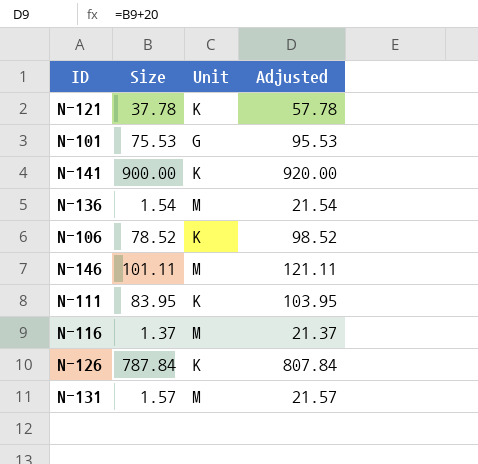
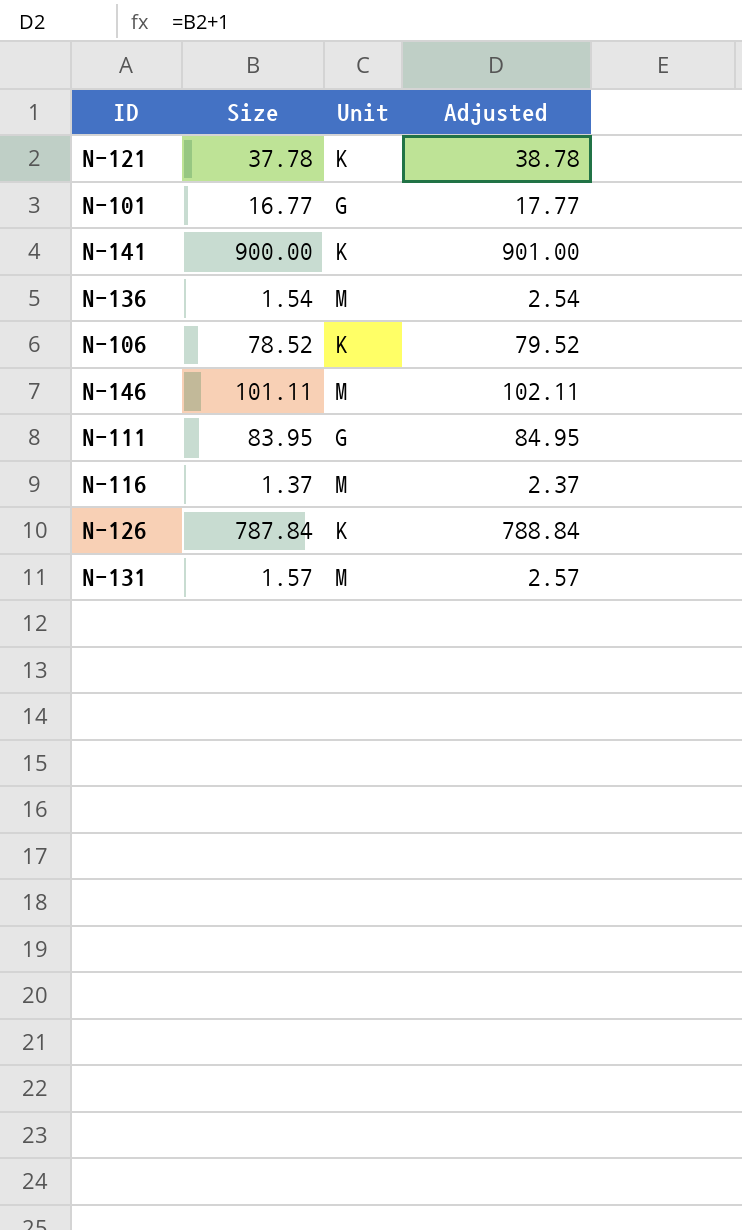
column Adjusted | formula: [Size] + 20 -> [Size] + 1
N-101 | Size: 75.53 -> 16.77
N-111 | Unit: K -> G

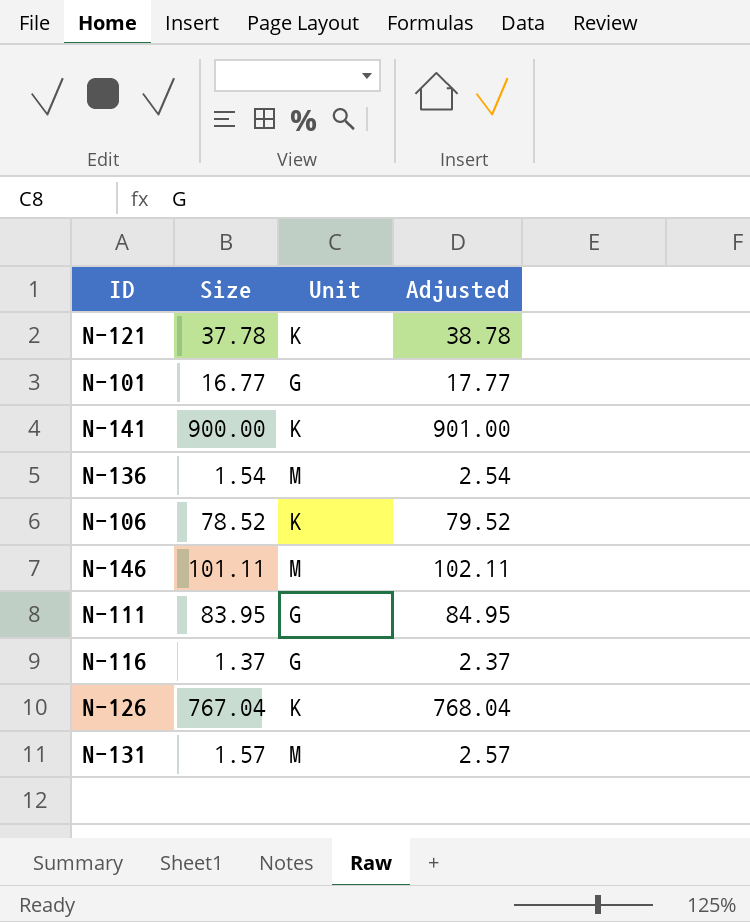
N-116 | Unit: M -> G
N-126 | Size: 787.84 -> 767.04
N-126 | Adjusted: 788.84 -> 768.04

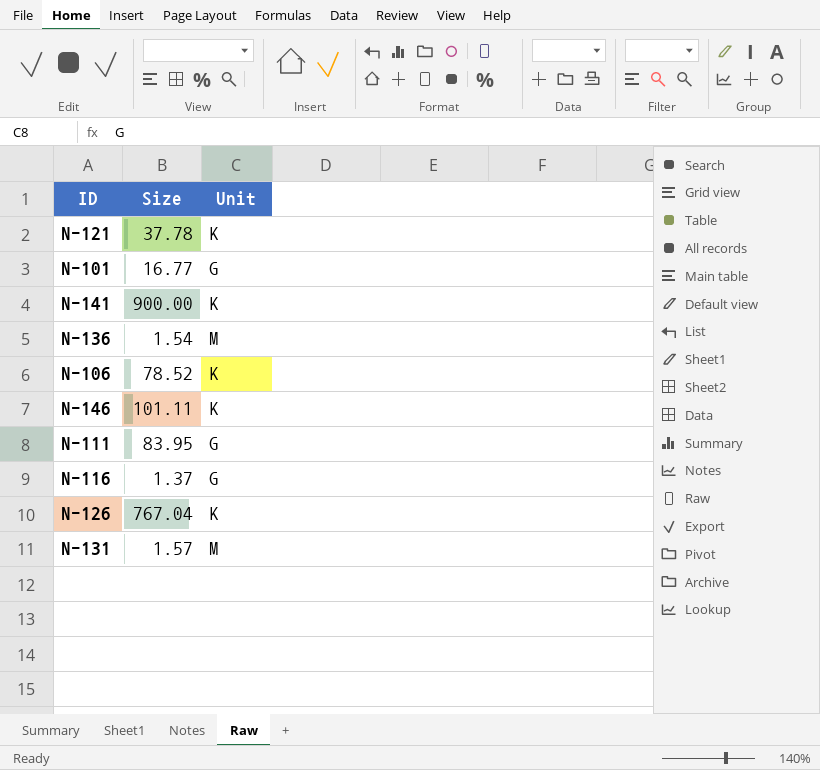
column Adjusted | formula: [Size] + 1 -> none
N-146 | Unit: M -> K

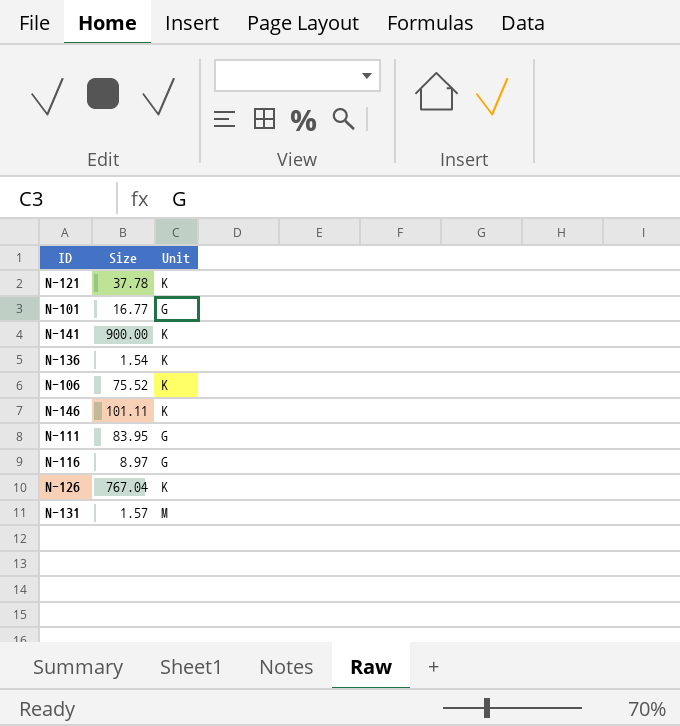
N-136 | Unit: M -> K
N-106 | Size: 78.52 -> 75.52
N-116 | Size: 1.37 -> 8.97

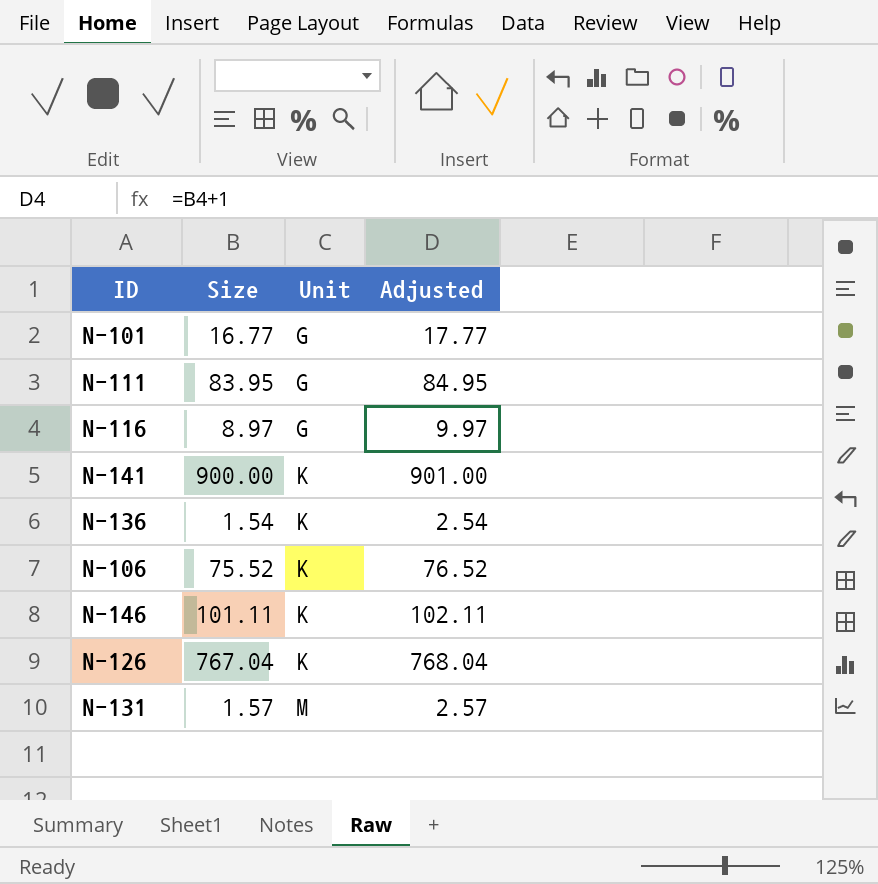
row order: none -> Unit ascending
column Adjusted | formula: none -> [Size] + 1
row N-121: 37.78 | K -> none

